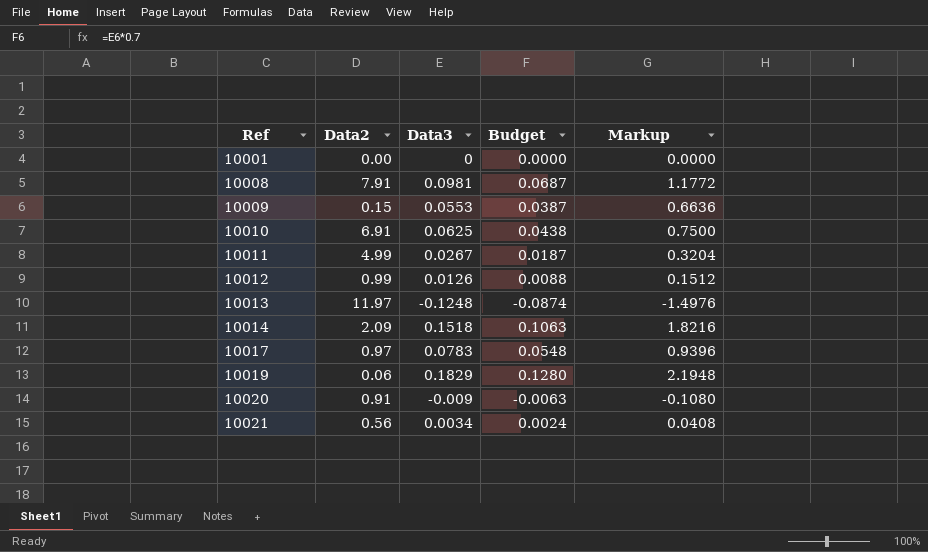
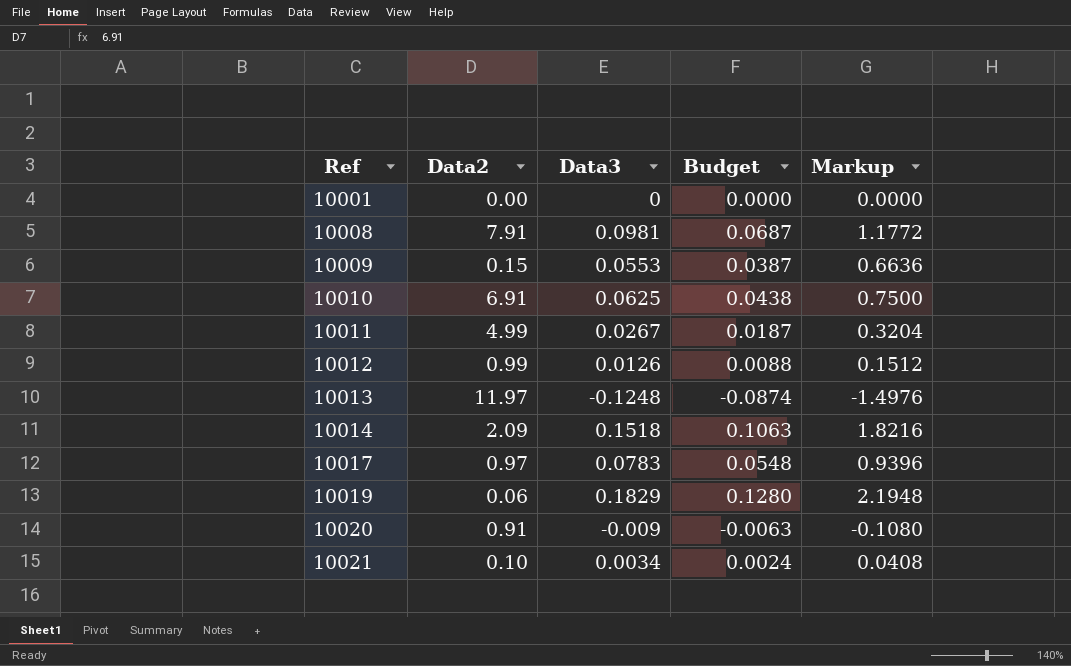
10021 | Data2: 0.56 -> 0.10

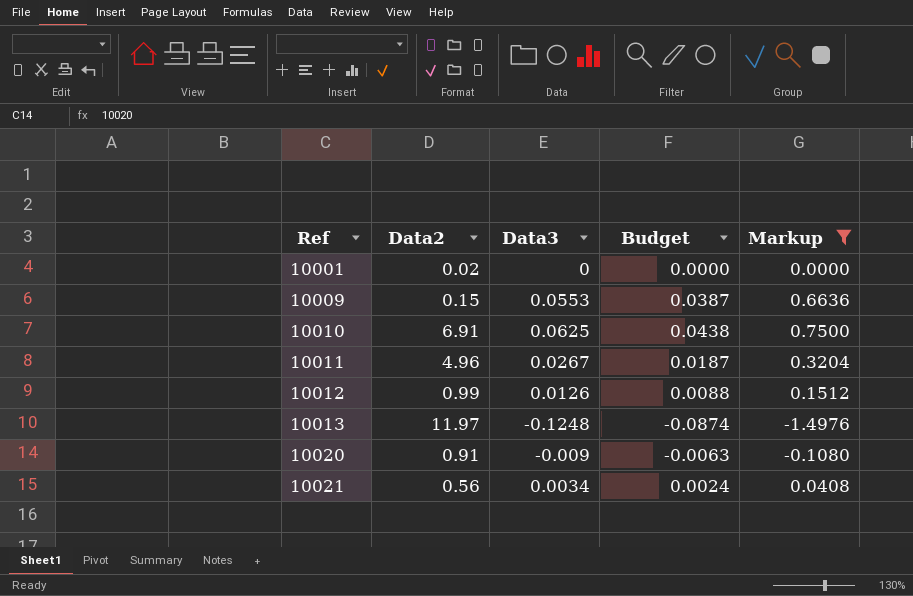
filter: none -> Markup <= 0.7500
10001 | Data2: 0.00 -> 0.02
10011 | Data2: 4.99 -> 4.96
10021 | Data2: 0.10 -> 0.56

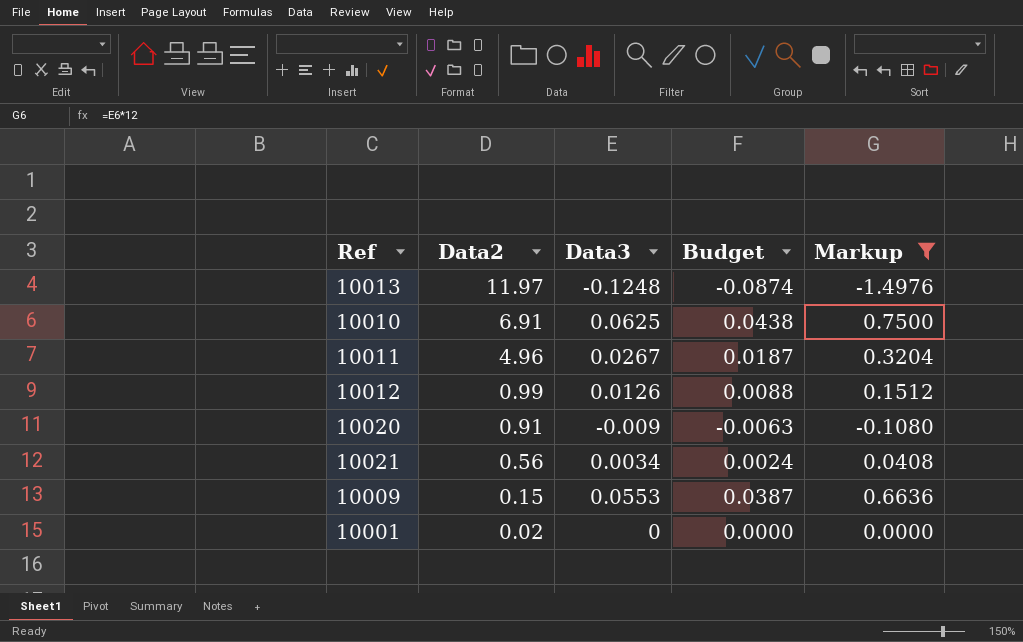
row order: Ref ascending -> Data2 descending

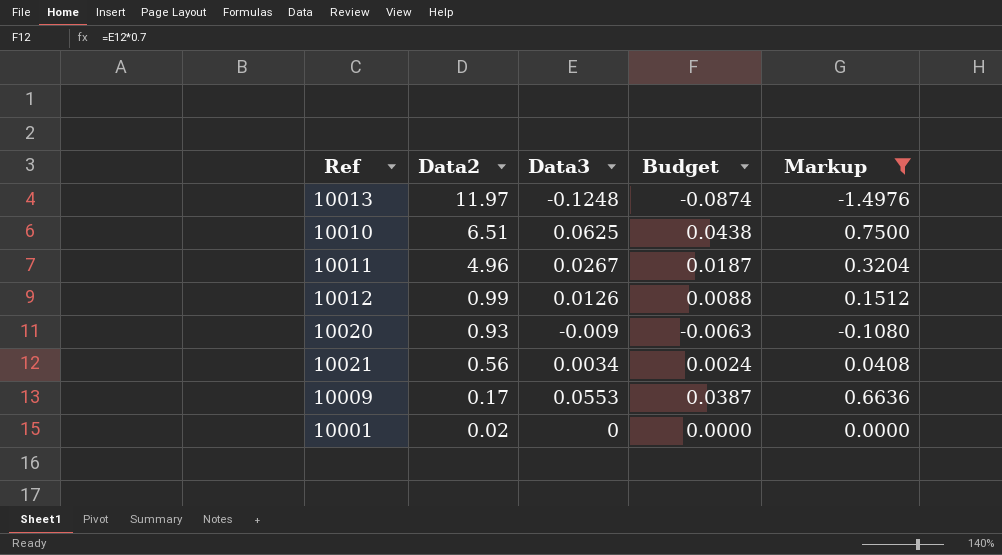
10010 | Data2: 6.91 -> 6.51
10020 | Data2: 0.91 -> 0.93
10009 | Data2: 0.15 -> 0.17

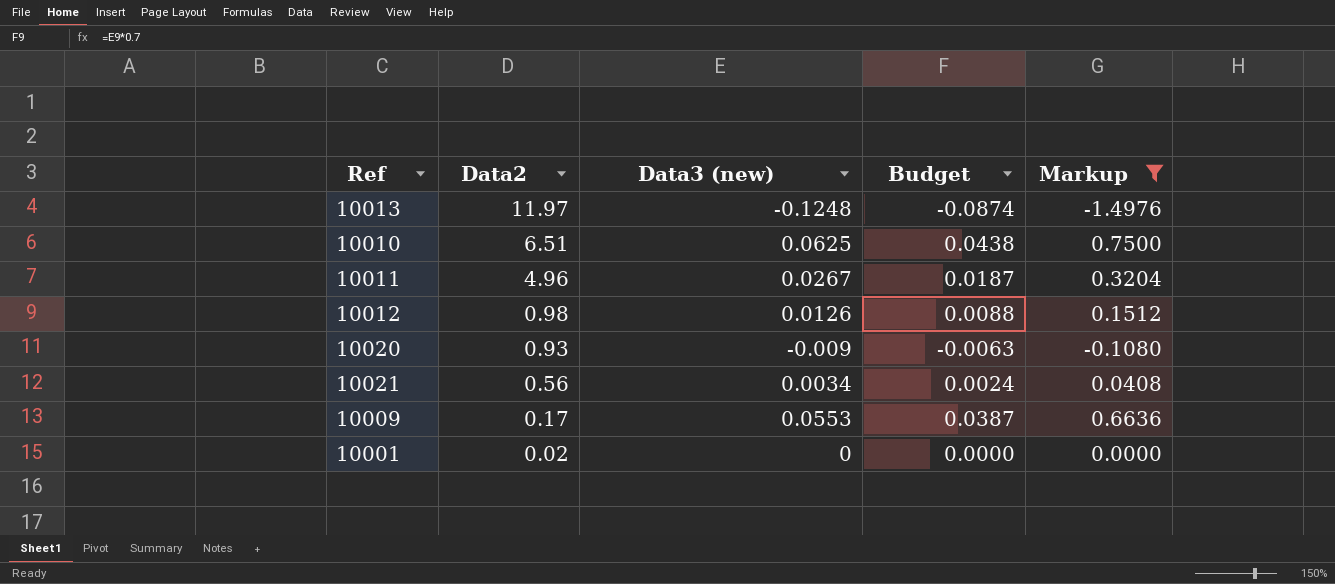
column name: Data3 -> Data3 (new)
10012 | Data2: 0.99 -> 0.98

